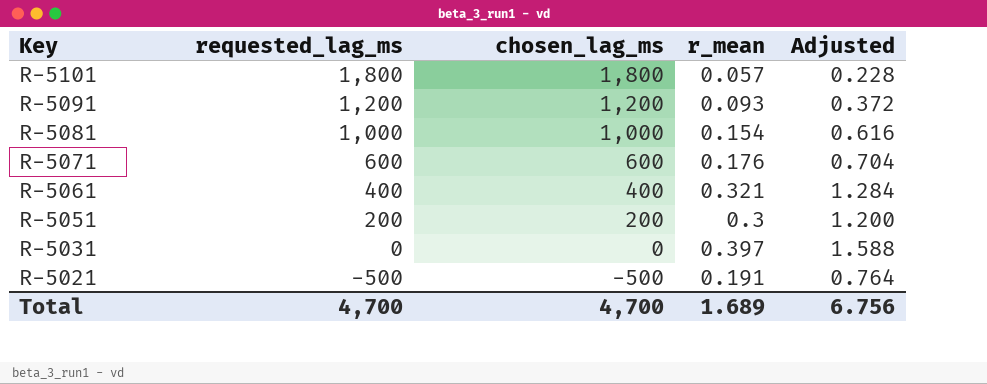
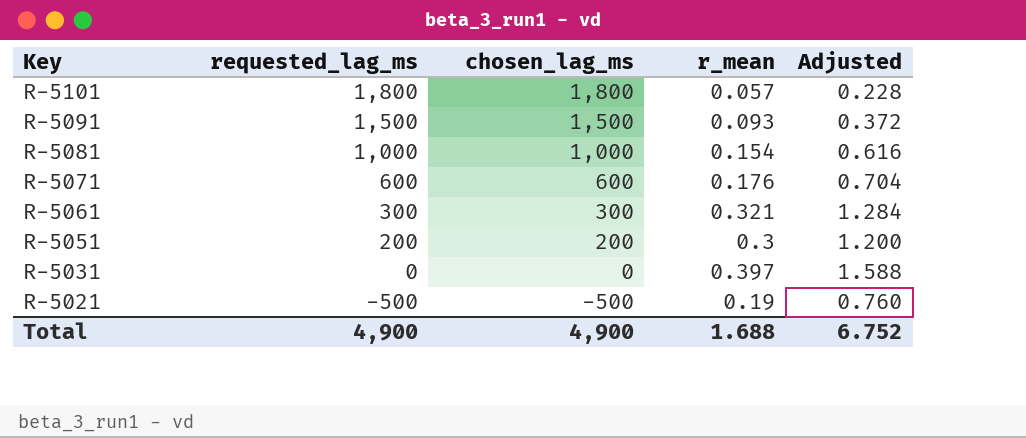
R-5091 | requested_lag_ms: 1,200 -> 1,500
R-5091 | chosen_lag_ms: 1,200 -> 1,500
R-5061 | requested_lag_ms: 400 -> 300
R-5061 | chosen_lag_ms: 400 -> 300
R-5021 | r_mean: 0.191 -> 0.19
R-5021 | Adjusted: 0.764 -> 0.760
Total | requested_lag_ms: 4,700 -> 4,900
Total | chosen_lag_ms: 4,700 -> 4,900
Total | r_mean: 1.689 -> 1.688
Total | Adjusted: 6.756 -> 6.752

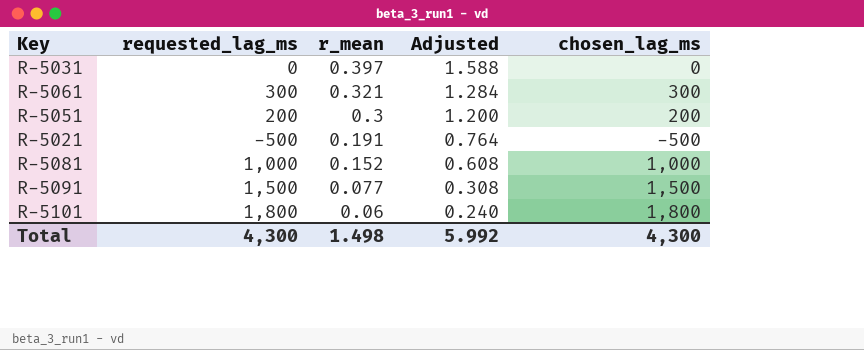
row order: Key descending -> r_mean descending
column chosen_lag_ms | position: 3 -> 5
row R-5071: 600 | 600 | 0.176 | 0.704 -> none
R-5021 | r_mean: 0.19 -> 0.191
R-5021 | Adjusted: 0.760 -> 0.764
R-5081 | r_mean: 0.154 -> 0.152
R-5081 | Adjusted: 0.616 -> 0.608
R-5091 | r_mean: 0.093 -> 0.077
R-5091 | Adjusted: 0.372 -> 0.308
R-5101 | r_mean: 0.057 -> 0.06
R-5101 | Adjusted: 0.228 -> 0.240
Total | requested_lag_ms: 4,900 -> 4,300
Total | r_mean: 1.688 -> 1.498
Total | Adjusted: 6.752 -> 5.992
Total | chosen_lag_ms: 4,900 -> 4,300

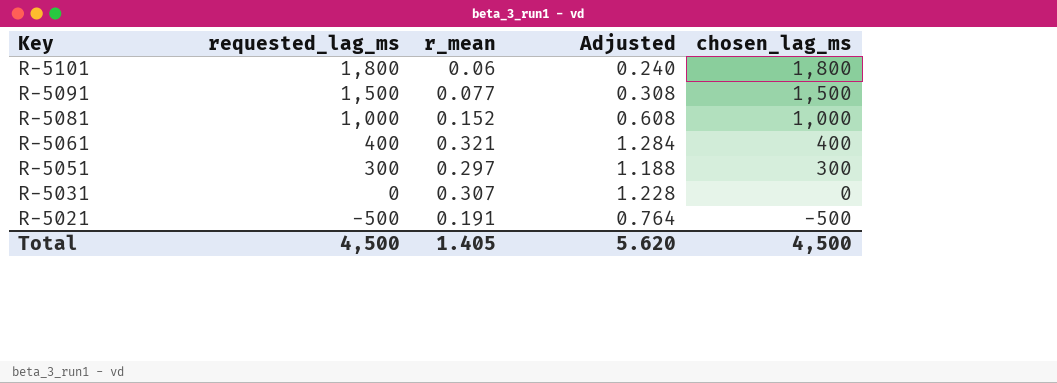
row order: r_mean descending -> Key descending
R-5061 | requested_lag_ms: 300 -> 400
R-5061 | chosen_lag_ms: 300 -> 400
R-5051 | requested_lag_ms: 200 -> 300
R-5051 | r_mean: 0.3 -> 0.297
R-5051 | Adjusted: 1.200 -> 1.188
R-5051 | chosen_lag_ms: 200 -> 300
R-5031 | r_mean: 0.397 -> 0.307
R-5031 | Adjusted: 1.588 -> 1.228
Total | requested_lag_ms: 4,300 -> 4,500
Total | r_mean: 1.498 -> 1.405
Total | Adjusted: 5.992 -> 5.620
Total | chosen_lag_ms: 4,300 -> 4,500

